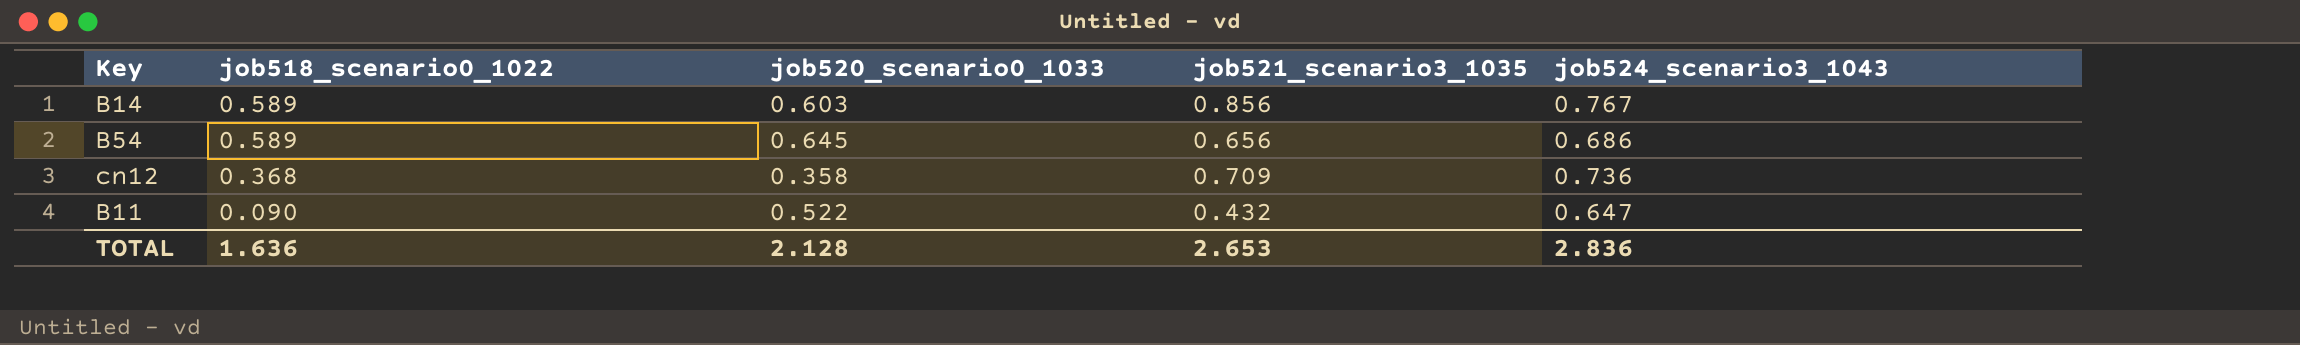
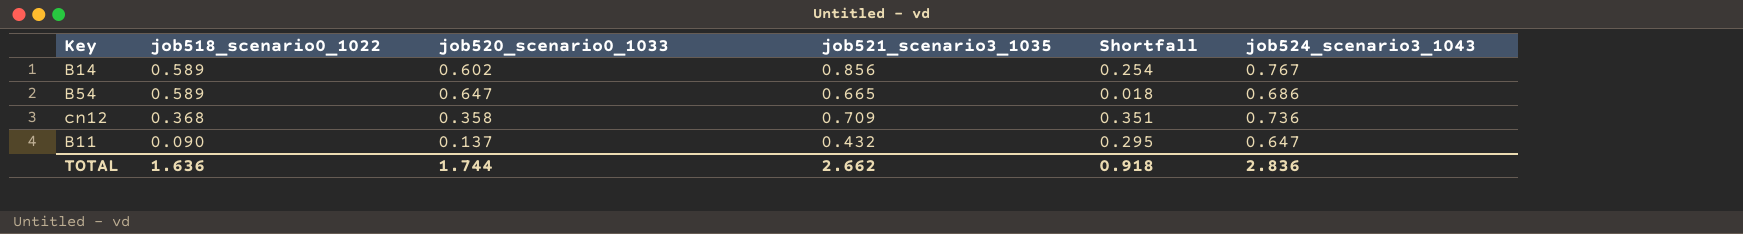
column Shortfall | formula: none -> [job521_scenario3_1035] - [job520_scenario0_1033]
B14 | job520_scenario0_1033: 0.603 -> 0.602
B54 | job520_scenario0_1033: 0.645 -> 0.647
B54 | job521_scenario3_1035: 0.656 -> 0.665
B11 | job520_scenario0_1033: 0.522 -> 0.137
TOTAL | job520_scenario0_1033: 2.128 -> 1.744
TOTAL | job521_scenario3_1035: 2.653 -> 2.662

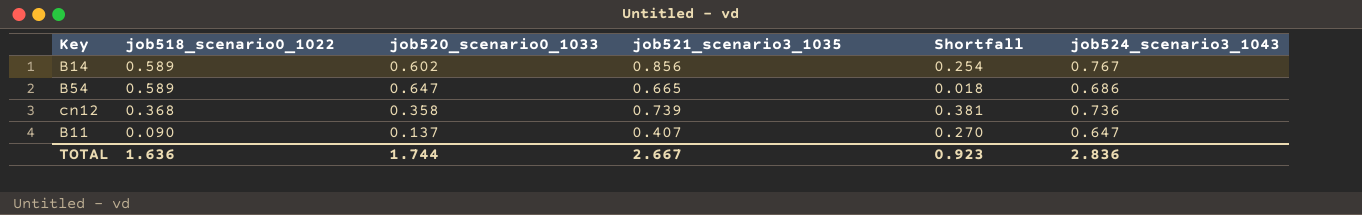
cn12 | job521_scenario3_1035: 0.709 -> 0.739
cn12 | Shortfall: 0.351 -> 0.381
B11 | job521_scenario3_1035: 0.432 -> 0.407
B11 | Shortfall: 0.295 -> 0.270
TOTAL | job521_scenario3_1035: 2.662 -> 2.667
TOTAL | Shortfall: 0.918 -> 0.923

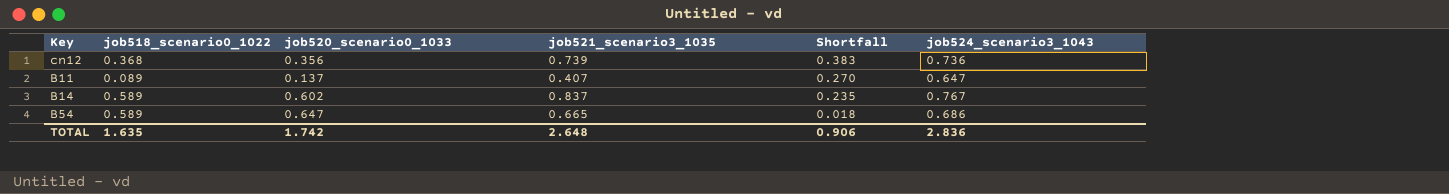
row order: job518_scenario0_1022 descending -> Shortfall descending
cn12 | job520_scenario0_1033: 0.358 -> 0.356
cn12 | Shortfall: 0.381 -> 0.383
B11 | job518_scenario0_1022: 0.090 -> 0.089
B14 | job521_scenario3_1035: 0.856 -> 0.837
B14 | Shortfall: 0.254 -> 0.235
TOTAL | job518_scenario0_1022: 1.636 -> 1.635
TOTAL | job520_scenario0_1033: 1.744 -> 1.742
TOTAL | job521_scenario3_1035: 2.667 -> 2.648
TOTAL | Shortfall: 0.923 -> 0.906

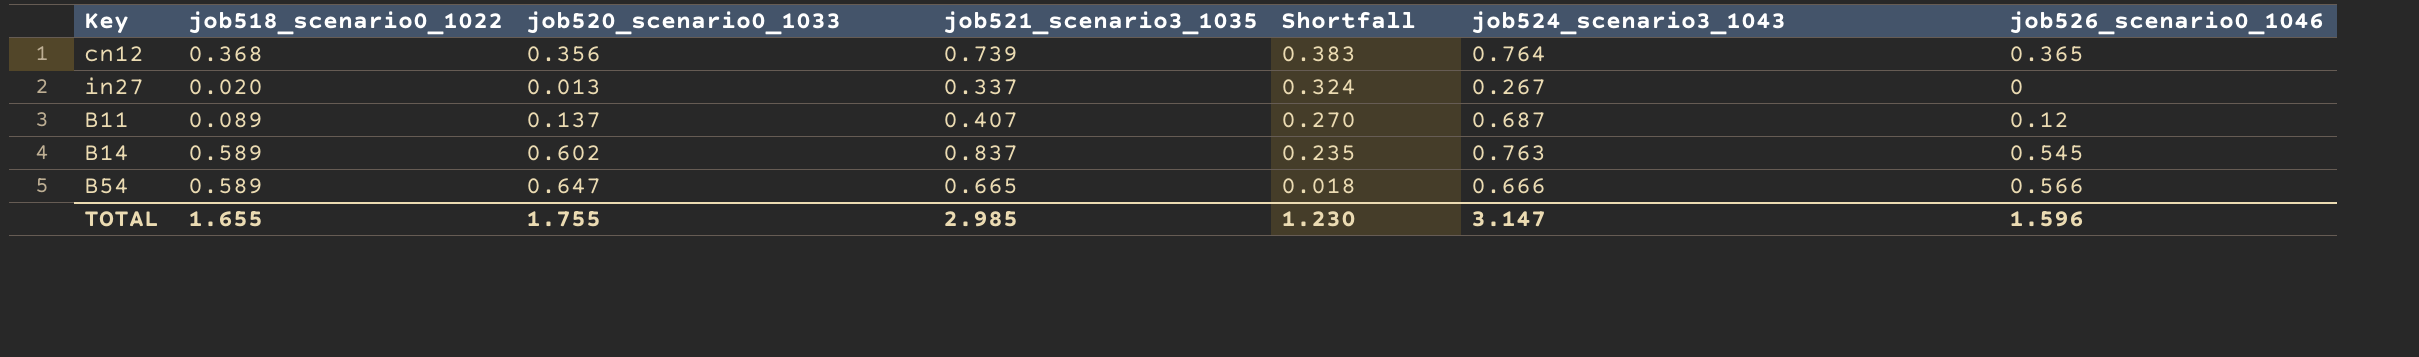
column job526_scenario0_1046 | position: none -> 7
cn12 | job524_scenario3_1043: 0.736 -> 0.764
row in27: none -> 0.020 | 0.013 | 0.337 | 0.324 | 0.267 | 0
B11 | job524_scenario3_1043: 0.647 -> 0.687
B14 | job524_scenario3_1043: 0.767 -> 0.763
B54 | job524_scenario3_1043: 0.686 -> 0.666
TOTAL | job518_scenario0_1022: 1.635 -> 1.655
TOTAL | job520_scenario0_1033: 1.742 -> 1.755
TOTAL | job521_scenario3_1035: 2.648 -> 2.985
TOTAL | Shortfall: 0.906 -> 1.230
TOTAL | job524_scenario3_1043: 2.836 -> 3.147

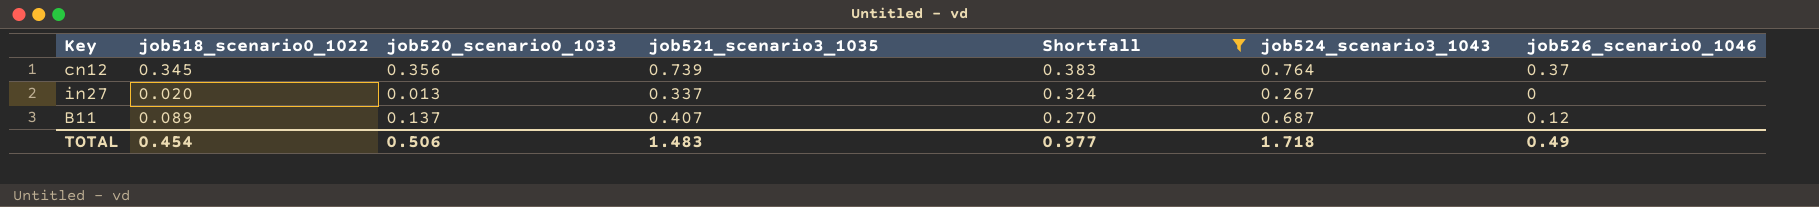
filter: none -> Shortfall >= 0.270
cn12 | job518_scenario0_1022: 0.368 -> 0.345
cn12 | job526_scenario0_1046: 0.365 -> 0.37
TOTAL | job518_scenario0_1022: 1.655 -> 0.454
TOTAL | job520_scenario0_1033: 1.755 -> 0.506
TOTAL | job521_scenario3_1035: 2.985 -> 1.483
TOTAL | Shortfall: 1.230 -> 0.977
TOTAL | job524_scenario3_1043: 3.147 -> 1.718
TOTAL | job526_scenario0_1046: 1.596 -> 0.49

